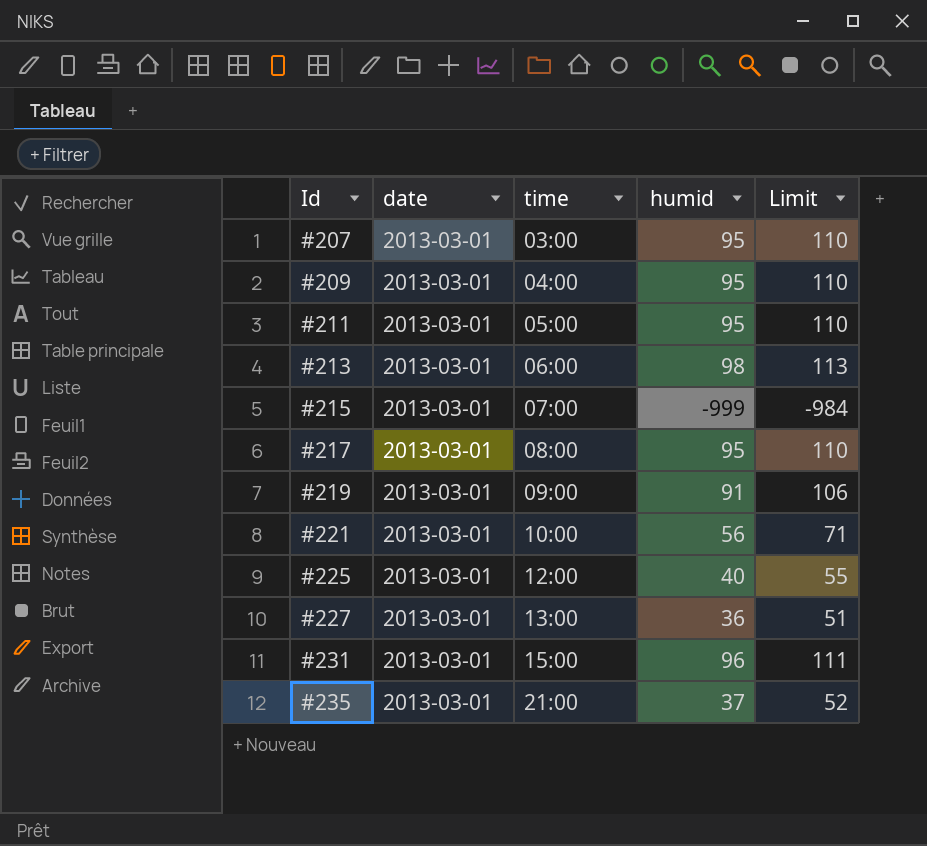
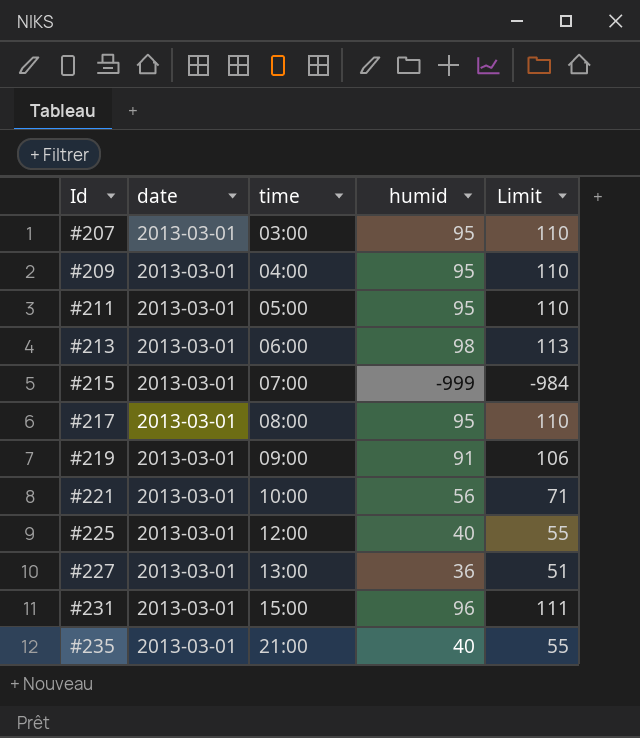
#235 | humid: 37 -> 40
#235 | Limit: 52 -> 55

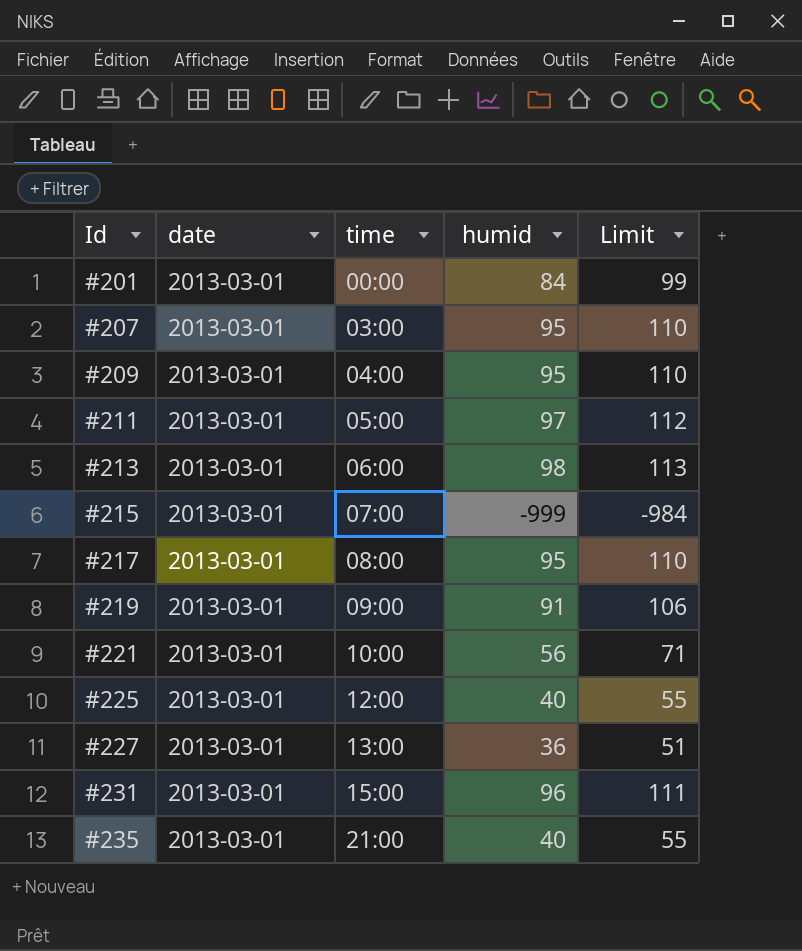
row #201: none -> 2013-03-01 | 00:00 | 84 | 99
#211 | humid: 95 -> 97
#211 | Limit: 110 -> 112

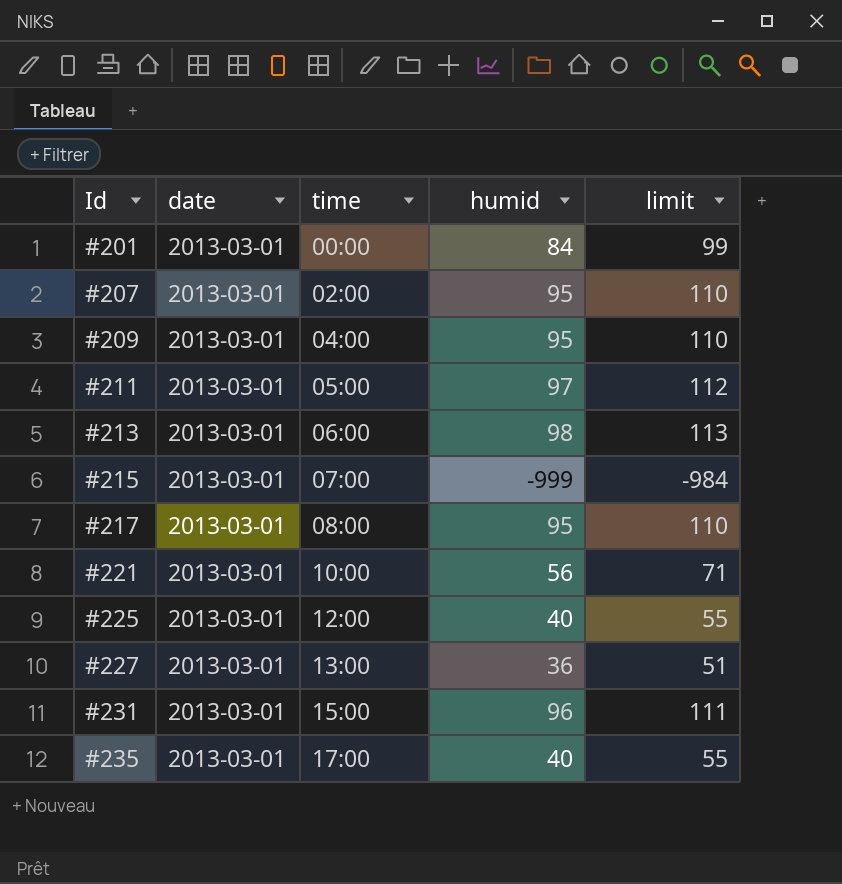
column name: Limit -> limit
row #219: 2013-03-01 | 09:00 | 91 | 106 -> none
#207 | time: 03:00 -> 02:00
#235 | time: 21:00 -> 17:00

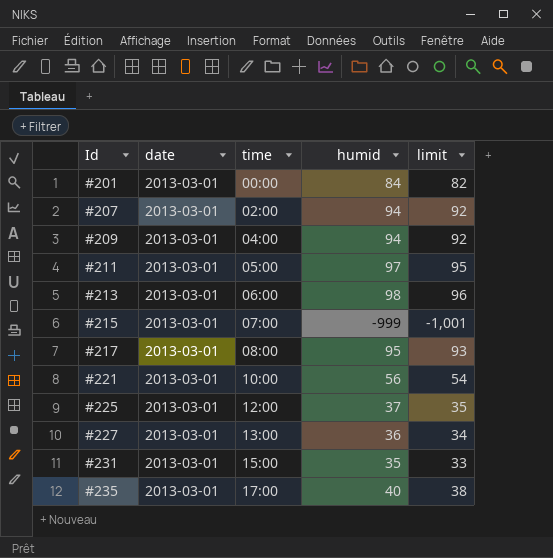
column limit | formula: [humid] + 15 -> [humid] - 2
#207 | humid: 95 -> 94
#209 | humid: 95 -> 94
#225 | humid: 40 -> 37
#231 | humid: 96 -> 35

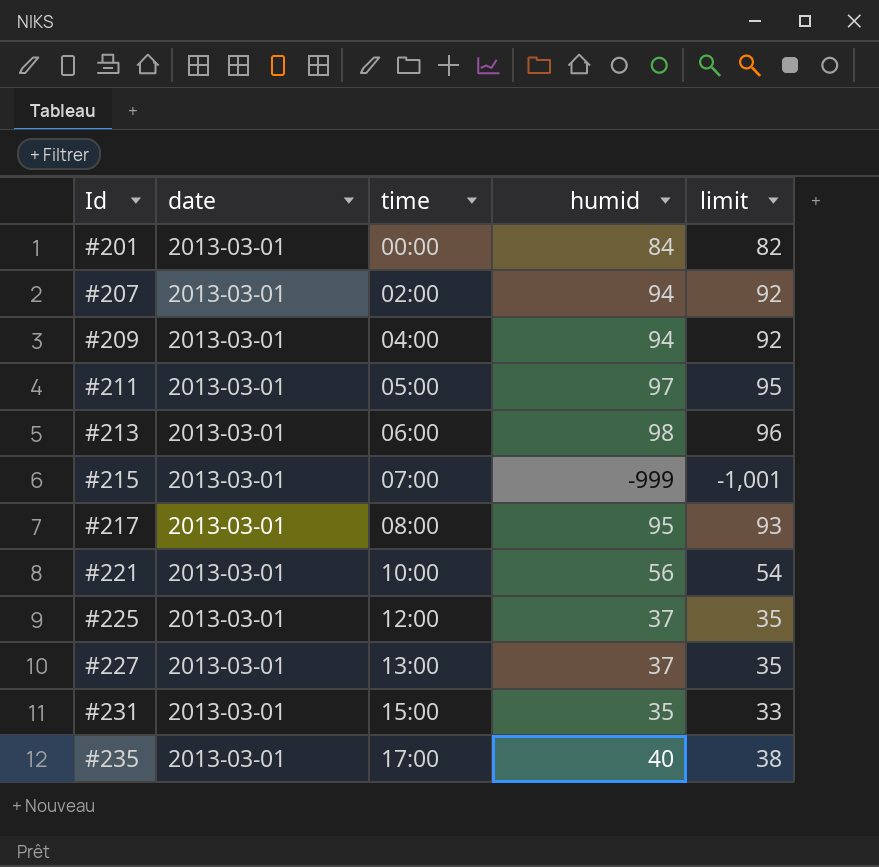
#227 | humid: 36 -> 37
#227 | limit: 34 -> 35

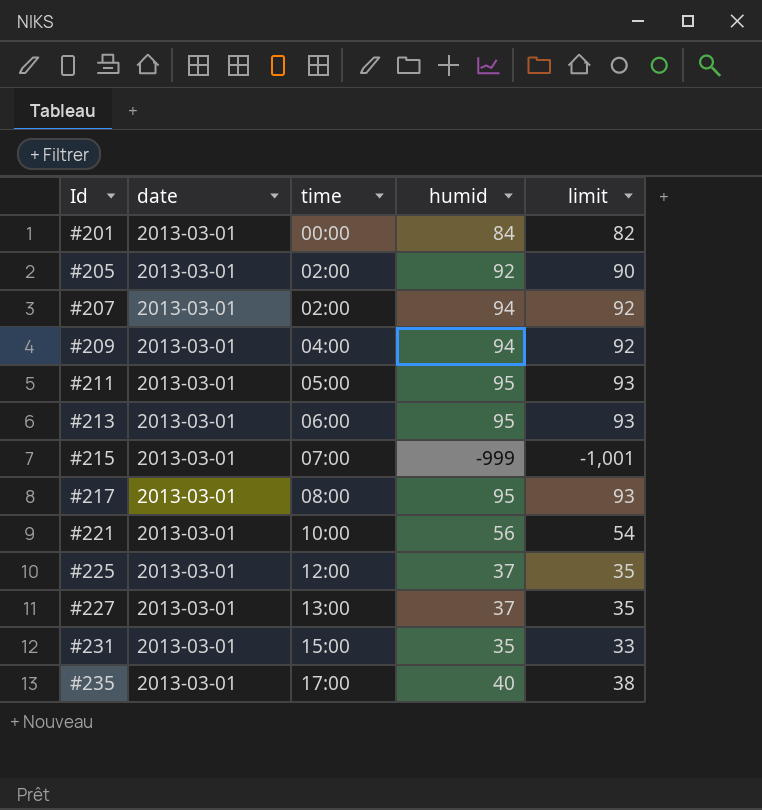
row #205: none -> 2013-03-01 | 02:00 | 92 | 90
#211 | humid: 97 -> 95
#211 | limit: 95 -> 93
#213 | humid: 98 -> 95
#213 | limit: 96 -> 93

